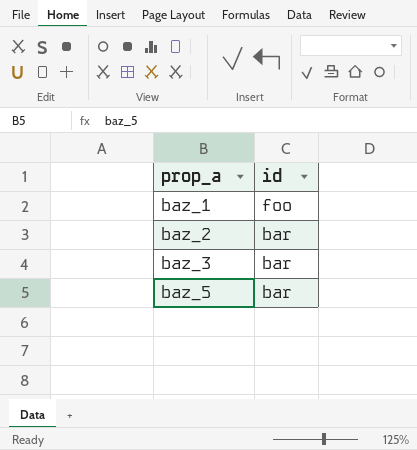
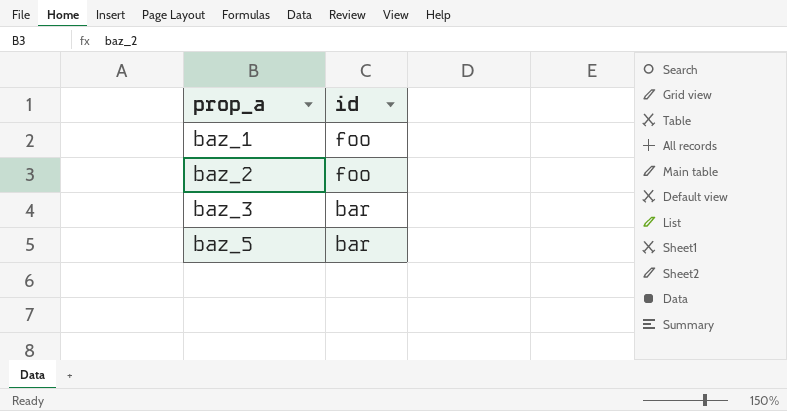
baz_2 | id: bar -> foo

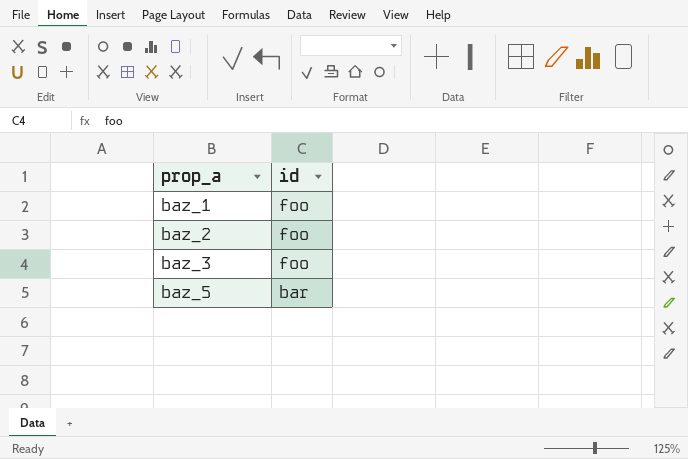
baz_3 | id: bar -> foo

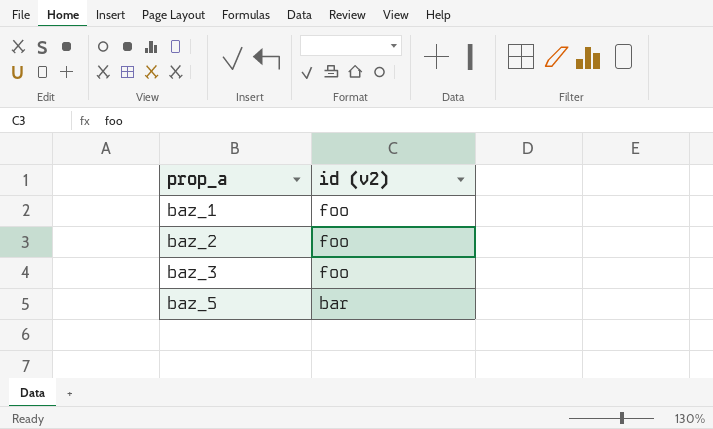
column name: id -> id (v2)

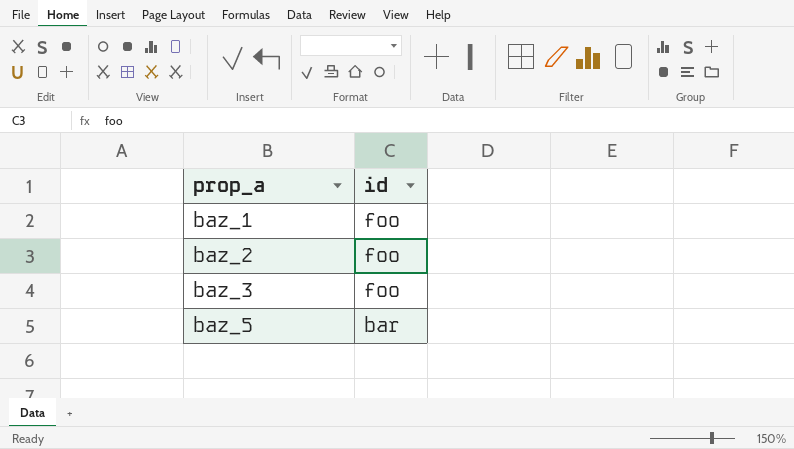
column name: id (v2) -> id

